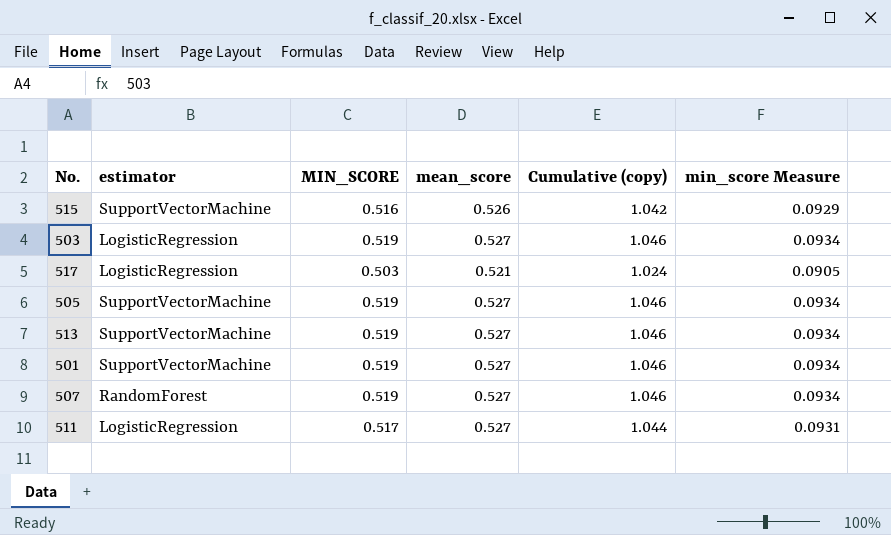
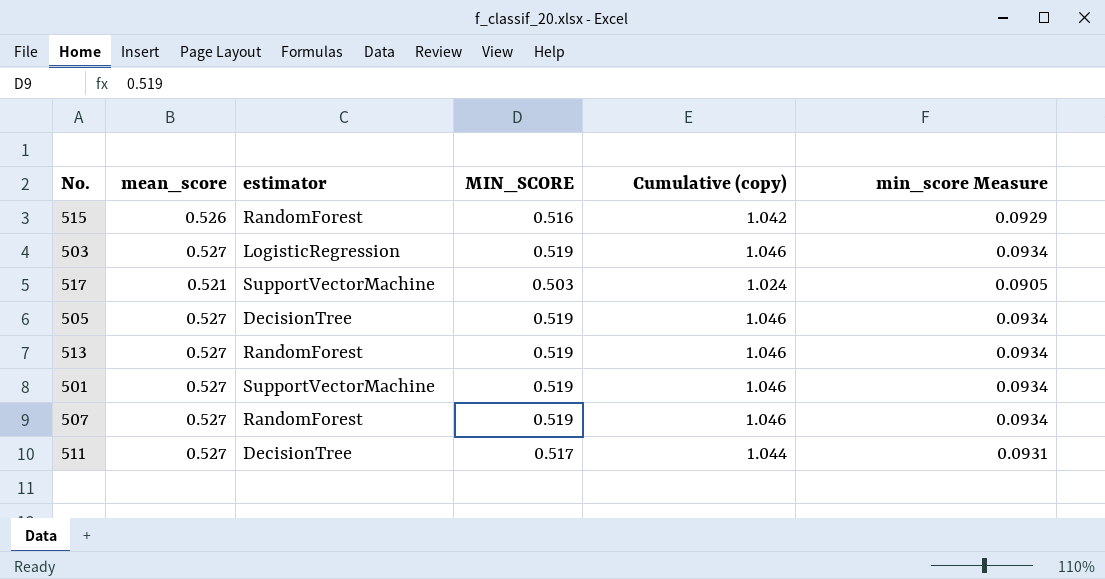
column mean_score | position: 4 -> 2
515 | estimator: SupportVectorMachine -> RandomForest
517 | estimator: LogisticRegression -> SupportVectorMachine
505 | estimator: SupportVectorMachine -> DecisionTree
513 | estimator: SupportVectorMachine -> RandomForest
511 | estimator: LogisticRegression -> DecisionTree

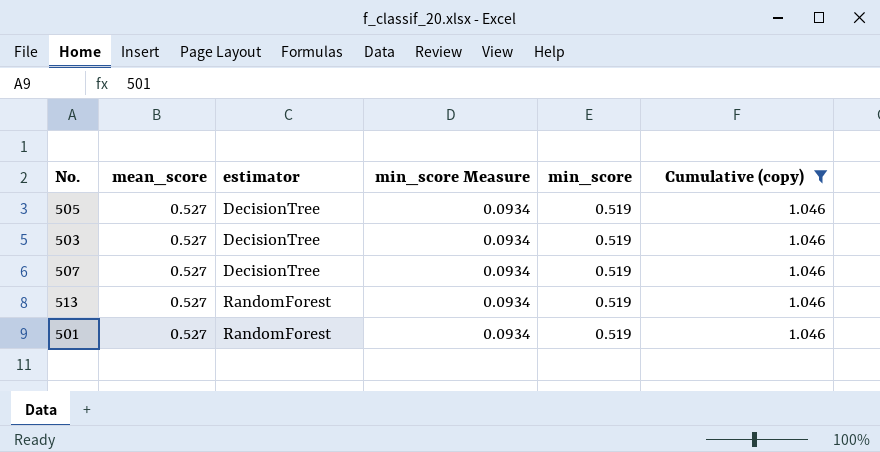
filter: none -> Cumulative (copy) = 1.046
row order: none -> estimator ascending
column min_score Measure | position: 6 -> 4
column name: MIN_SCORE -> min_score
503 | estimator: LogisticRegression -> DecisionTree
507 | estimator: RandomForest -> DecisionTree
501 | estimator: SupportVectorMachine -> RandomForest

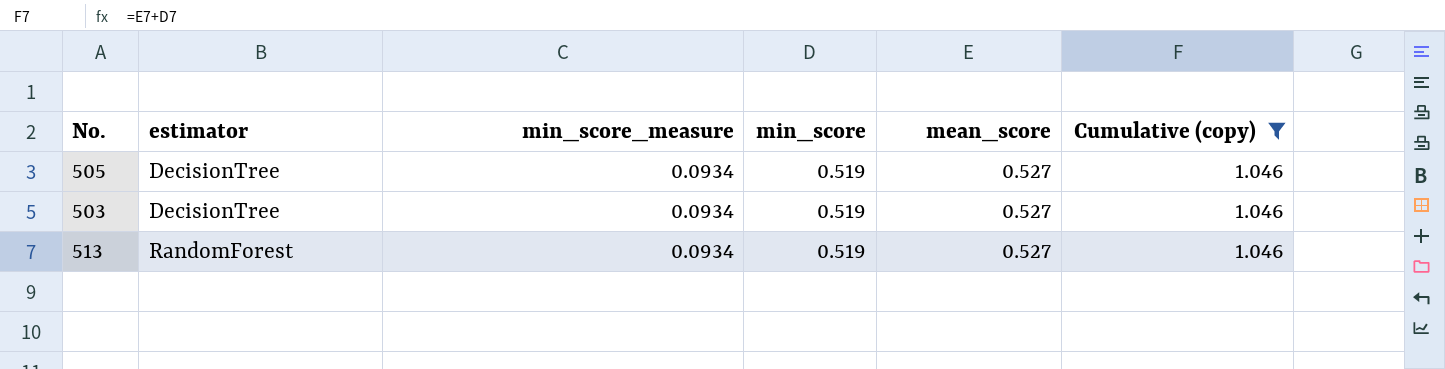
column name: min_score Measure -> min_score_measure
column mean_score | position: 2 -> 5
row 507: 0.527 | DecisionTree | 0.0934 | 0.519 | 1.046 -> none
row 501: 0.527 | RandomForest | 0.0934 | 0.519 | 1.046 -> none

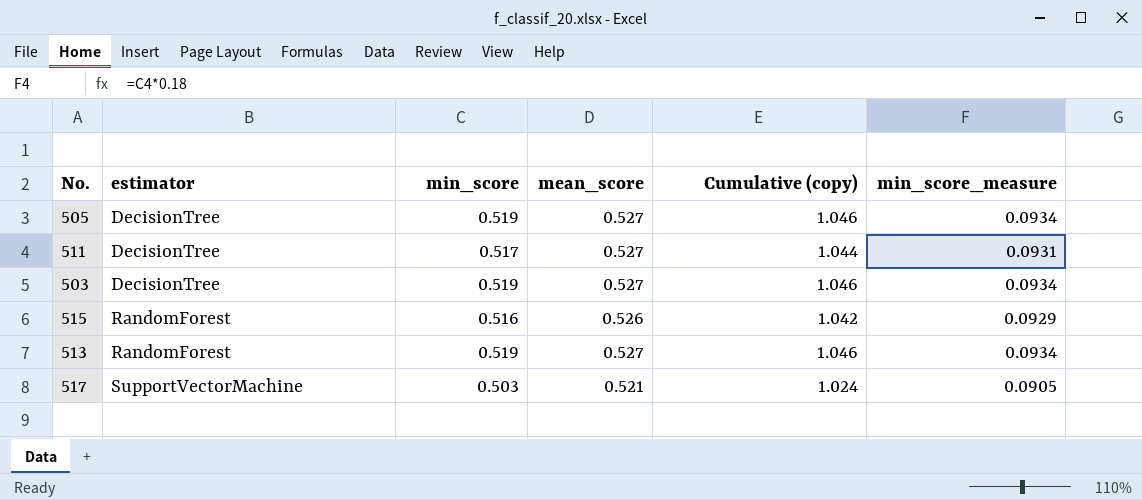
filter: Cumulative (copy) = 1.046 -> none
column min_score_measure | position: 3 -> 6

